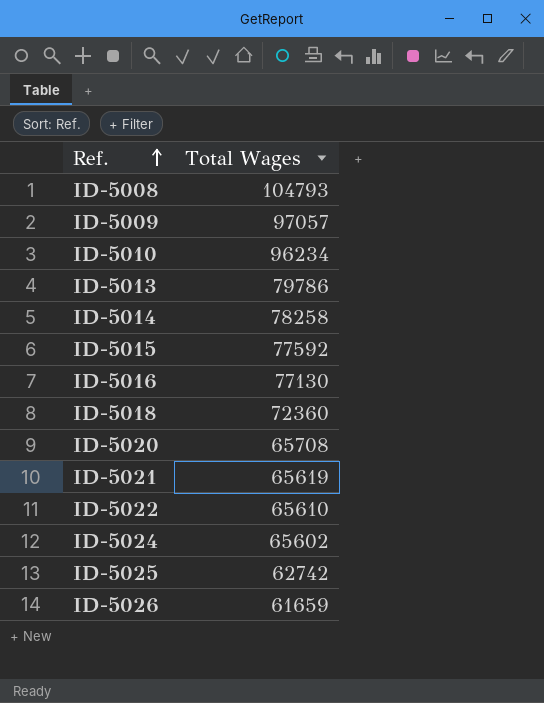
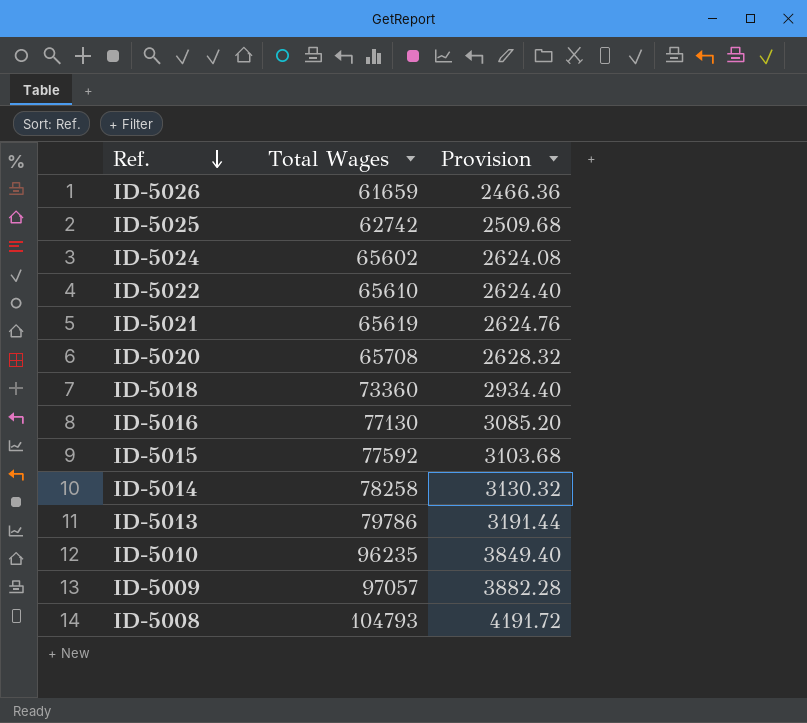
row order: Ref. ascending -> Ref. descending
column Provision | formula: none -> [Total Wages] * 0.04
ID-5018 | Total Wages: 72360 -> 73360
ID-5010 | Total Wages: 96234 -> 96235

